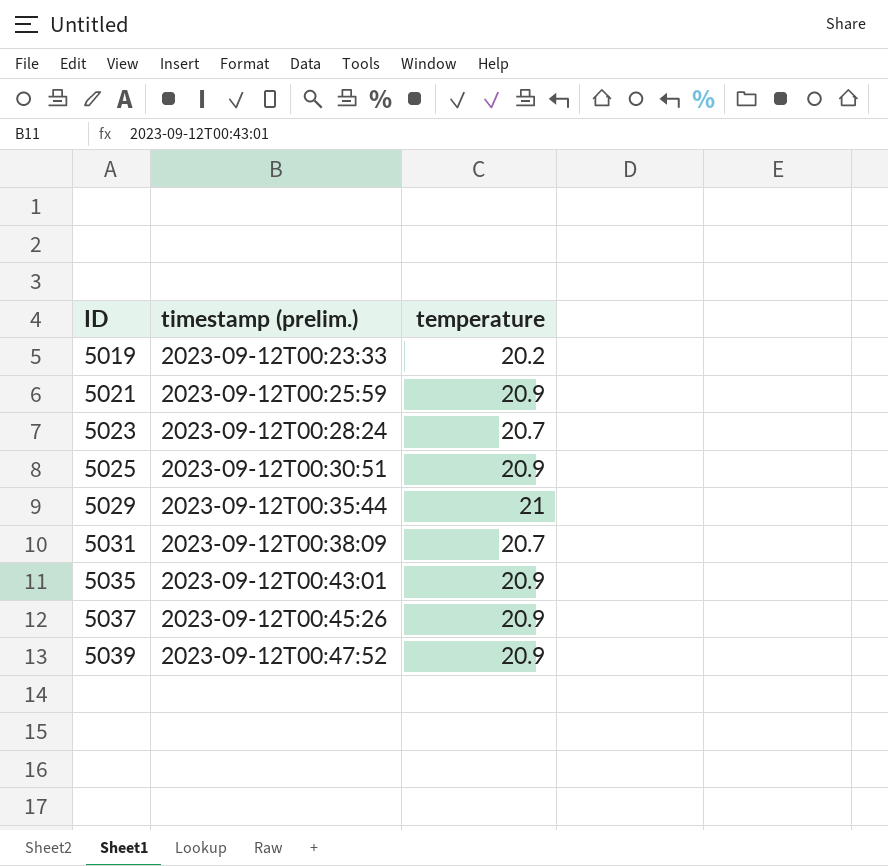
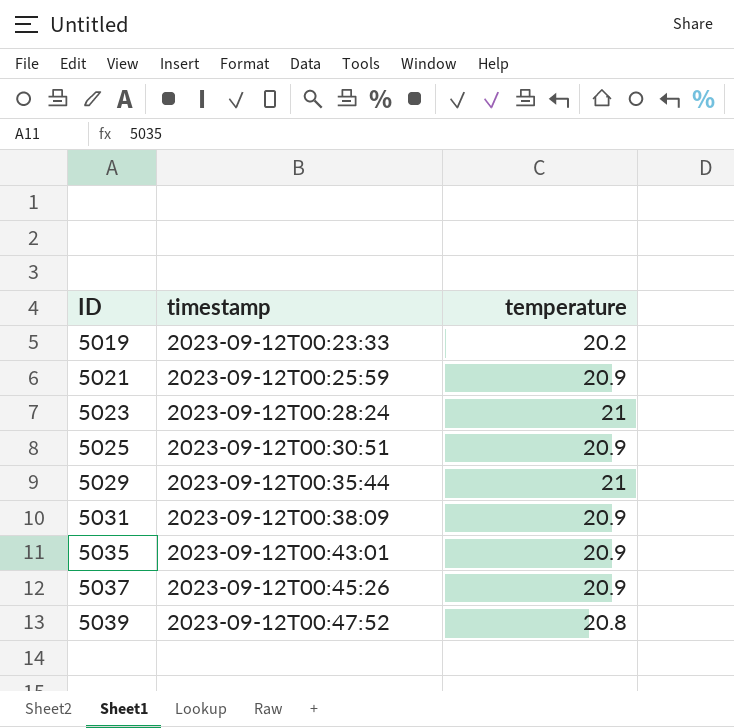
column name: timestamp (prelim.) -> timestamp
5023 | temperature: 20.7 -> 21
5031 | temperature: 20.7 -> 20.9
5039 | temperature: 20.9 -> 20.8

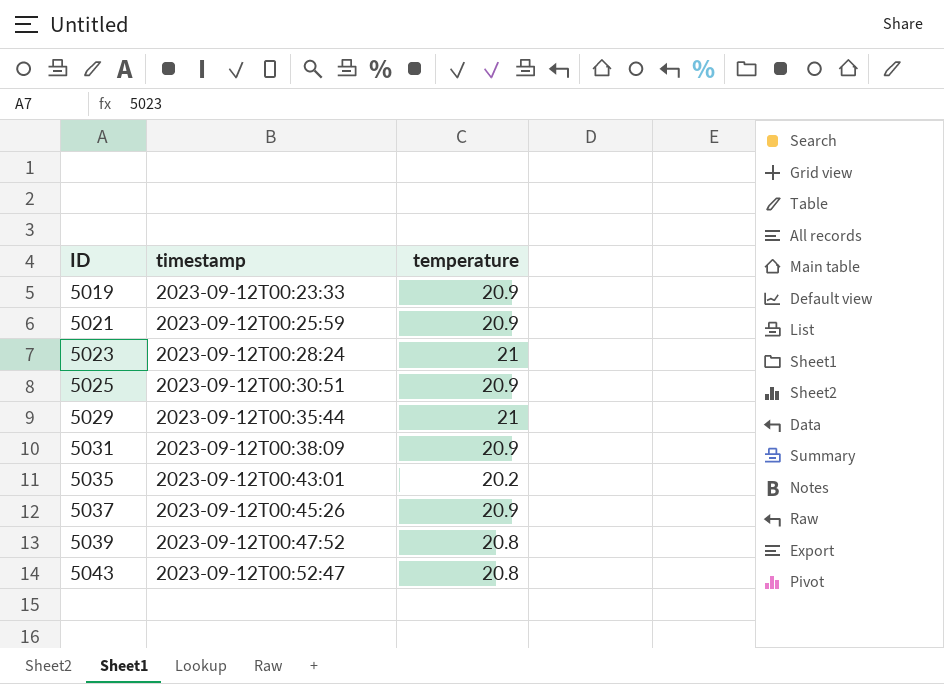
5019 | temperature: 20.2 -> 20.9
5035 | temperature: 20.9 -> 20.2
row 5043: none -> 2023-09-12T00:52:47 | 20.8

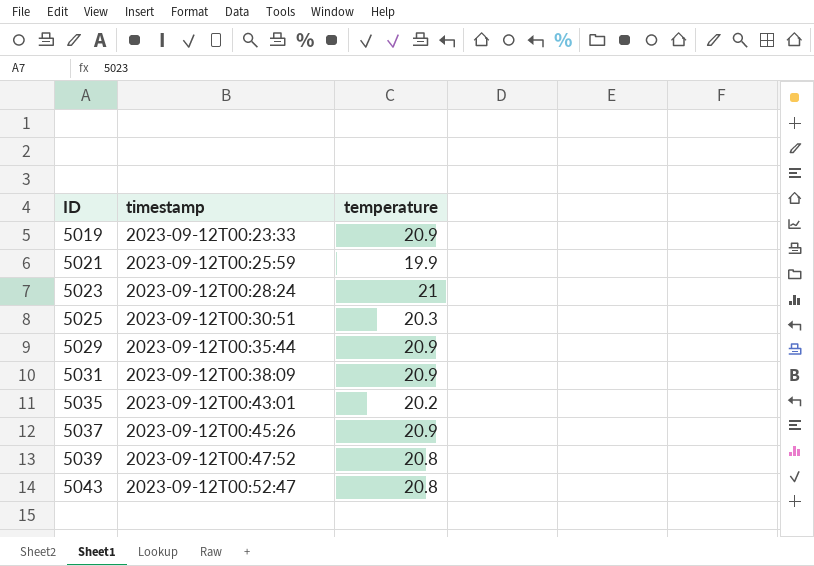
5021 | temperature: 20.9 -> 19.9
5025 | temperature: 20.9 -> 20.3
5029 | temperature: 21 -> 20.9

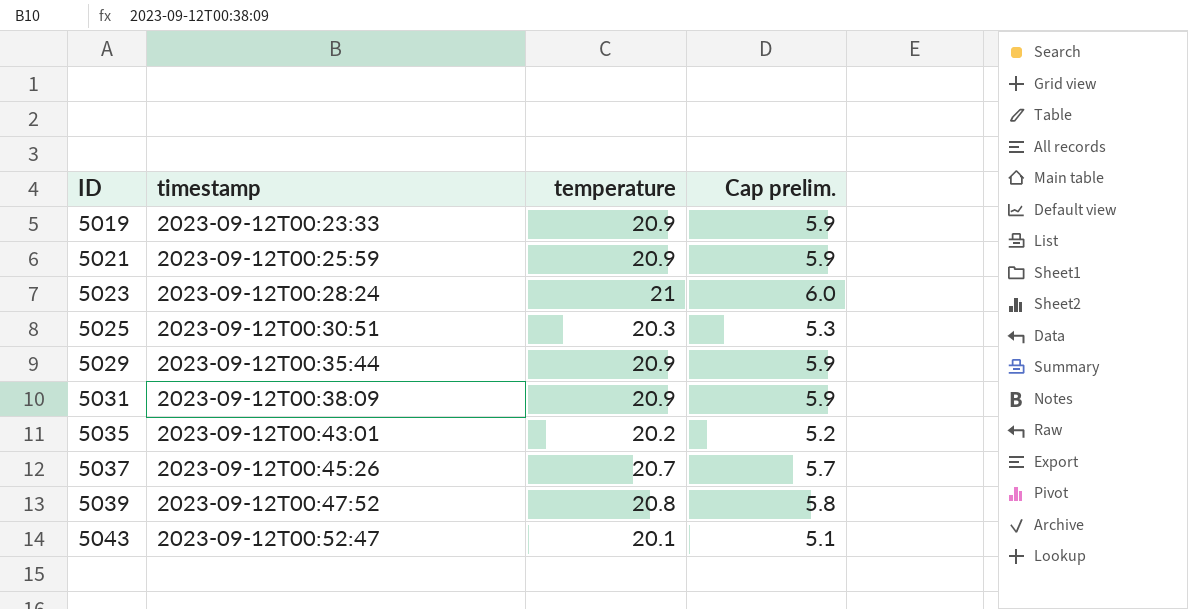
column Cap prelim. | formula: none -> [temperature] - 15
5021 | temperature: 19.9 -> 20.9
5037 | temperature: 20.9 -> 20.7
5043 | temperature: 20.8 -> 20.1

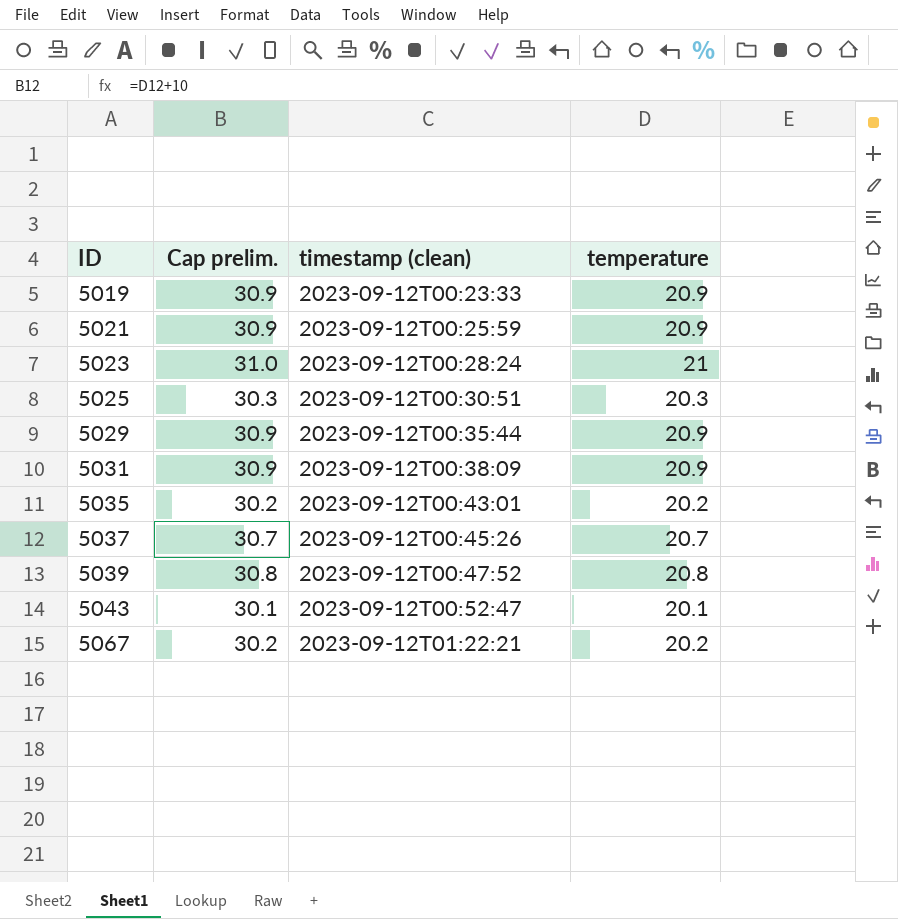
column Cap prelim. | formula: [temperature] - 15 -> [temperature] + 10
column Cap prelim. | position: 4 -> 2
column name: timestamp -> timestamp (clean)
row 5067: none -> 30.2 | 2023-09-12T01:22:21 | 20.2

